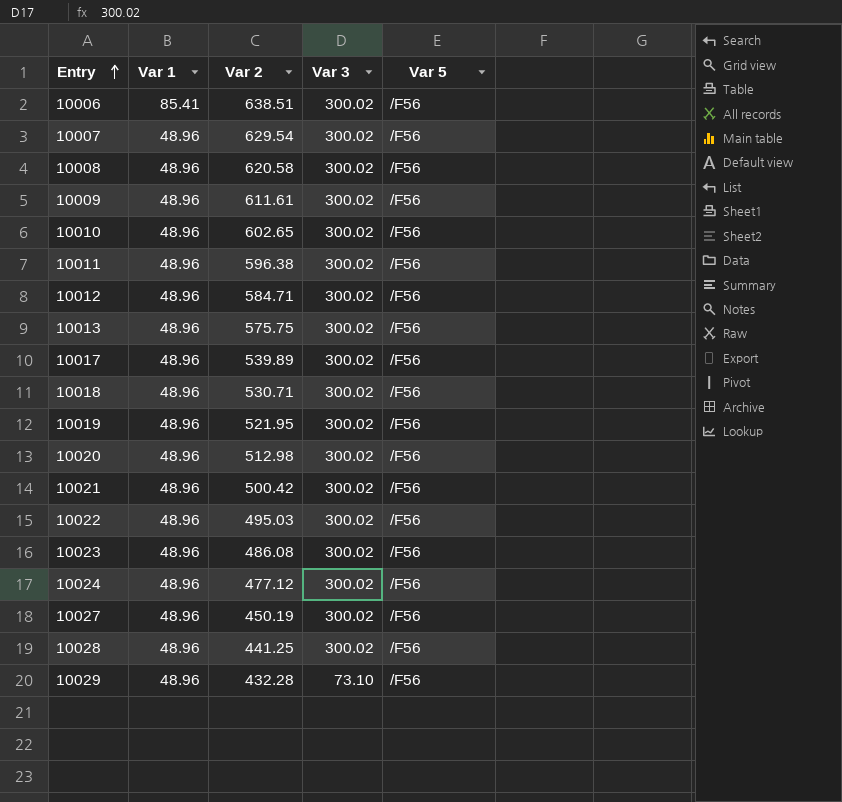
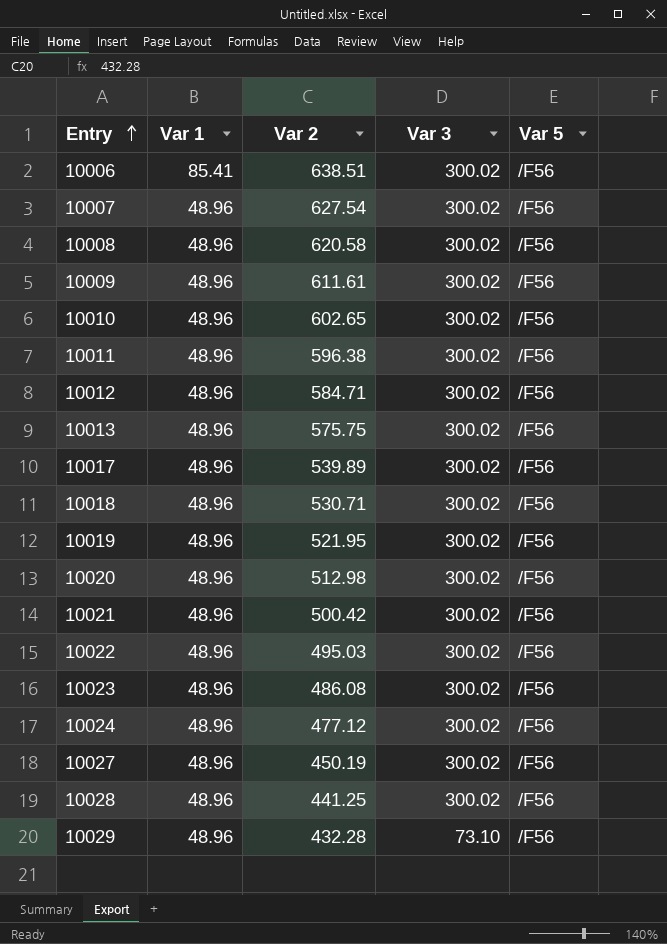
10007 | Var 2: 629.54 -> 627.54

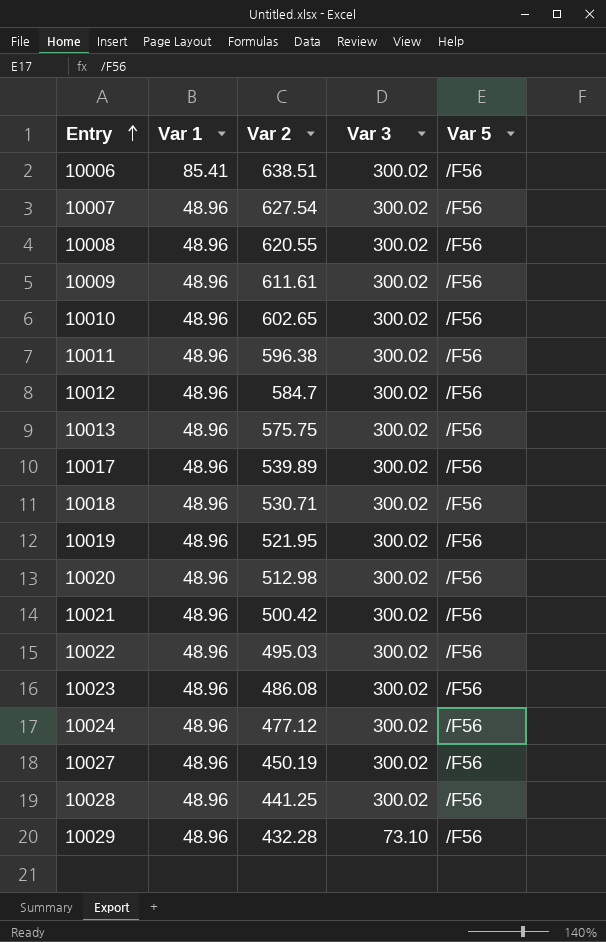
10008 | Var 2: 620.58 -> 620.55
10012 | Var 2: 584.71 -> 584.7

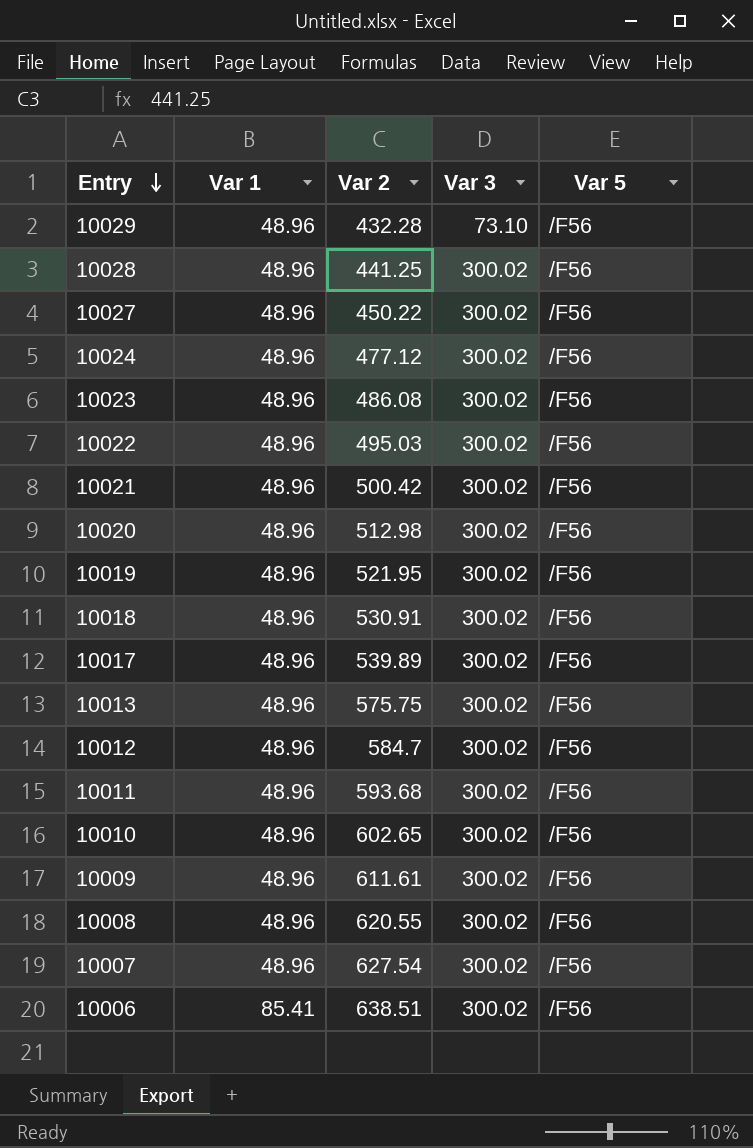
row order: Entry ascending -> Entry descending
10027 | Var 2: 450.19 -> 450.22
10018 | Var 2: 530.71 -> 530.91
10011 | Var 2: 596.38 -> 593.68

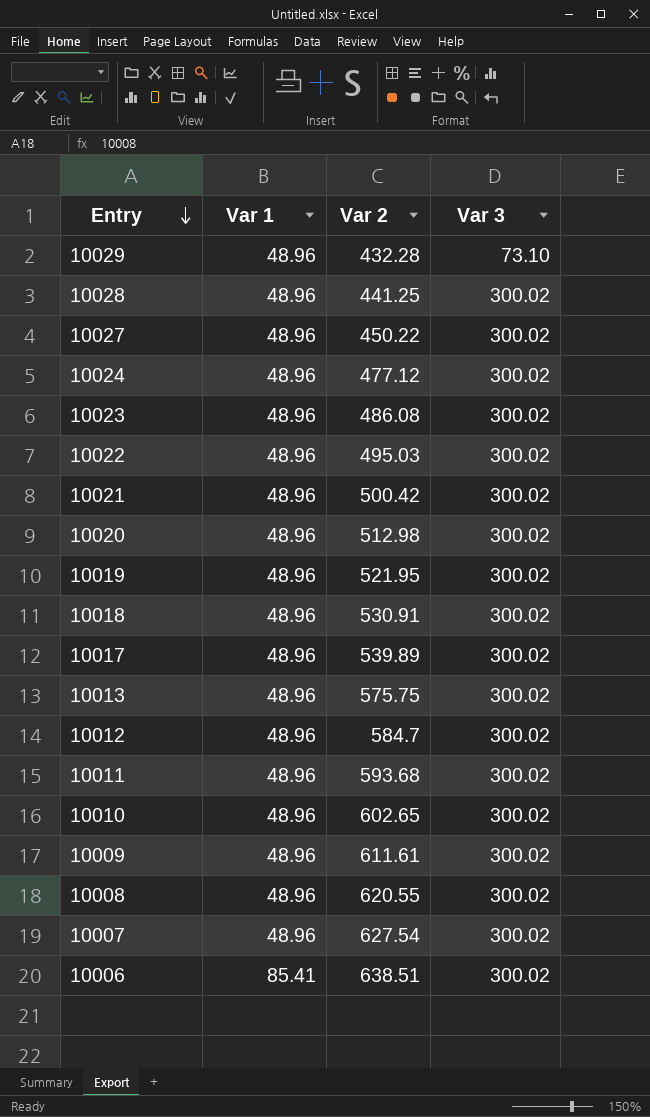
column Var 5 | position: 5 -> none

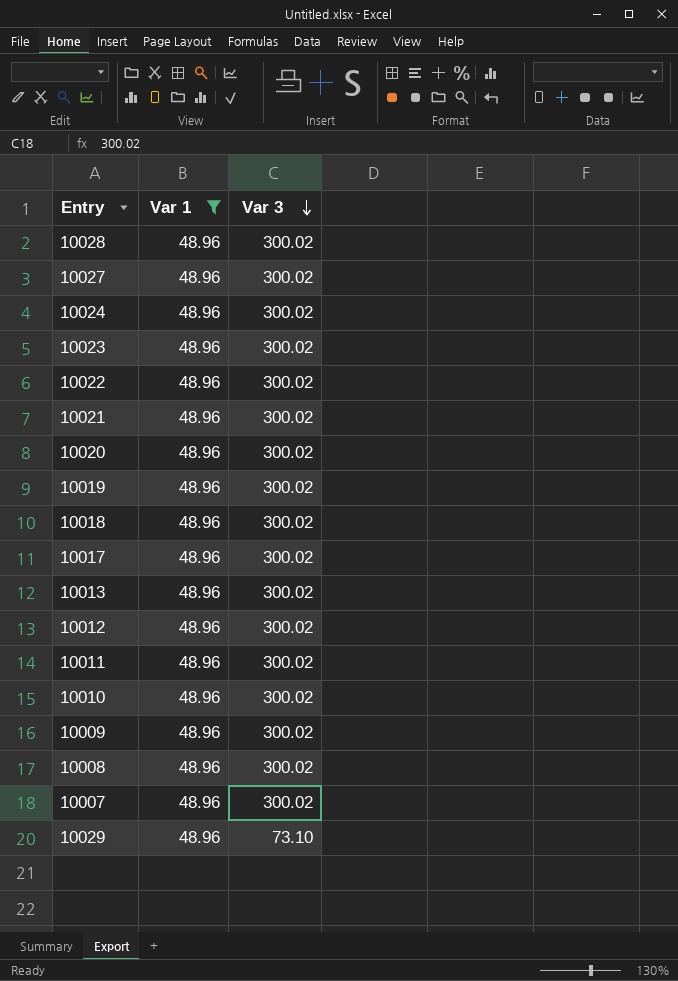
filter: none -> Var 1 = 48.96
row order: Entry descending -> Var 3 descending
column Var 2 | position: 3 -> none

